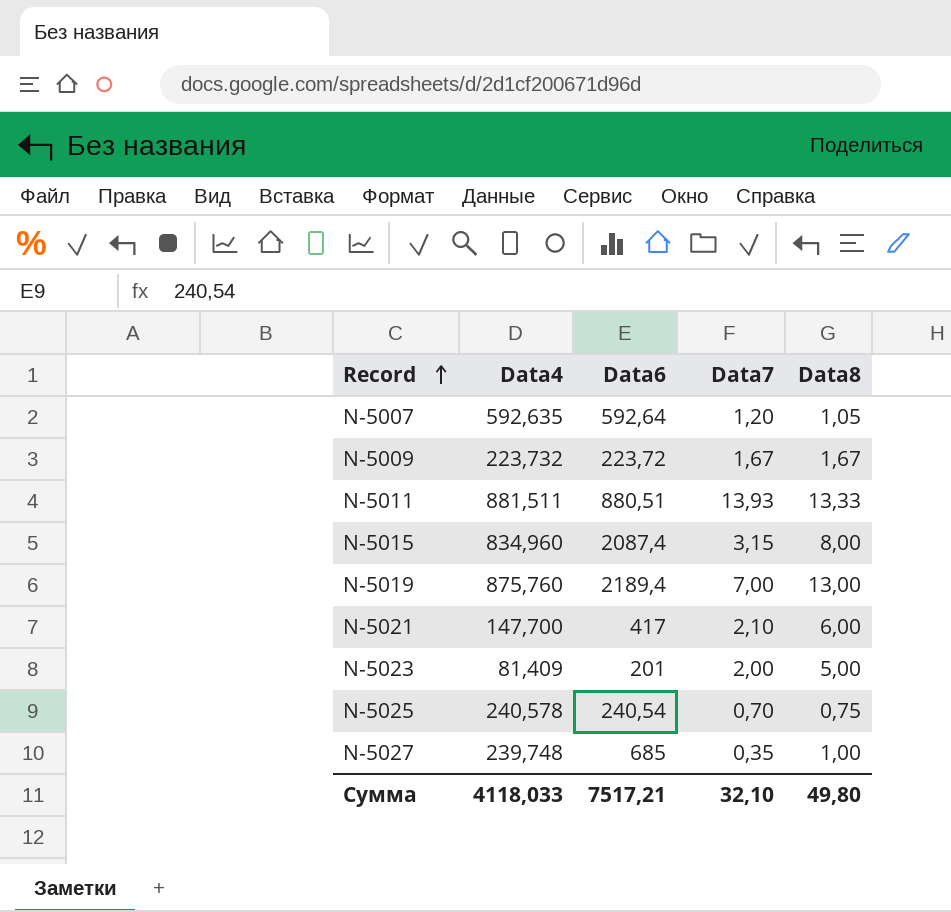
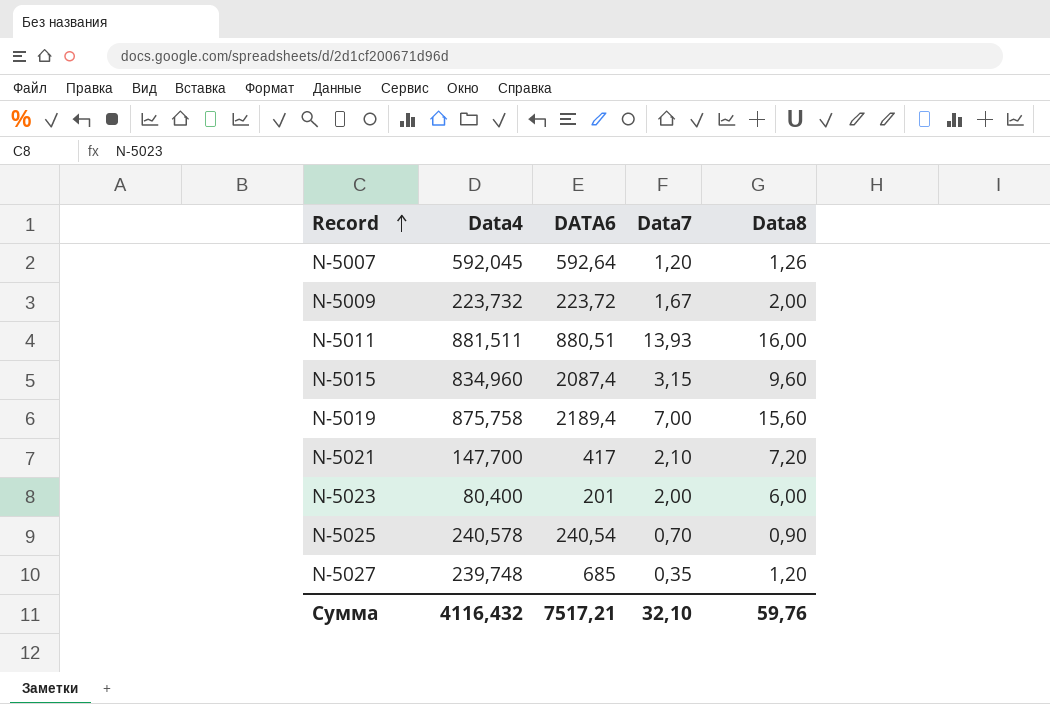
column name: Data6 -> DATA6
N-5007 | Data4: 592,635 -> 592,045
N-5007 | Data8: 1,05 -> 1,26
N-5009 | Data8: 1,67 -> 2,00
N-5011 | Data8: 13,33 -> 16,00
N-5015 | Data8: 8,00 -> 9,60
N-5019 | Data4: 875,760 -> 875,758
N-5019 | Data8: 13,00 -> 15,60
N-5021 | Data8: 6,00 -> 7,20
N-5023 | Data4: 81,409 -> 80,400
N-5023 | Data8: 5,00 -> 6,00
N-5025 | Data8: 0,75 -> 0,90
N-5027 | Data8: 1,00 -> 1,20
Сумма | Data4: 4118,033 -> 4116,432
Сумма | Data8: 49,80 -> 59,76

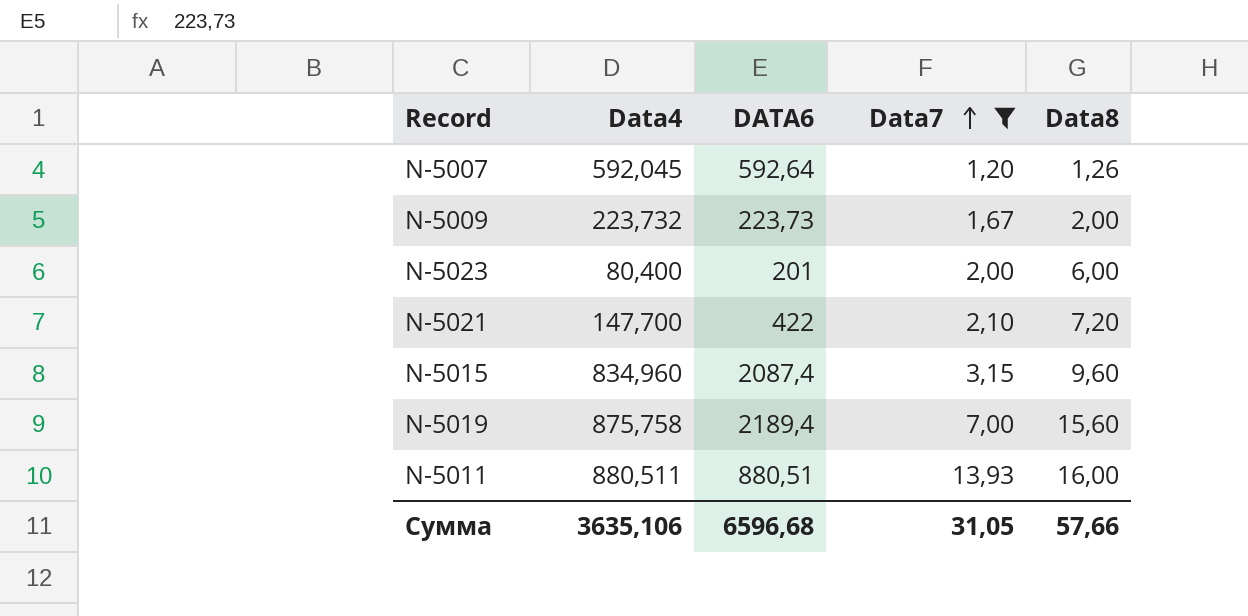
filter: none -> Data7 >= 1,20
row order: Record ascending -> Data7 ascending
N-5009 | DATA6: 223,72 -> 223,73
N-5021 | DATA6: 417 -> 422
N-5011 | Data4: 881,511 -> 880,511
Сумма | Data4: 4116,432 -> 3635,106
Сумма | DATA6: 7517,21 -> 6596,68
Сумма | Data7: 32,10 -> 31,05
Сумма | Data8: 59,76 -> 57,66

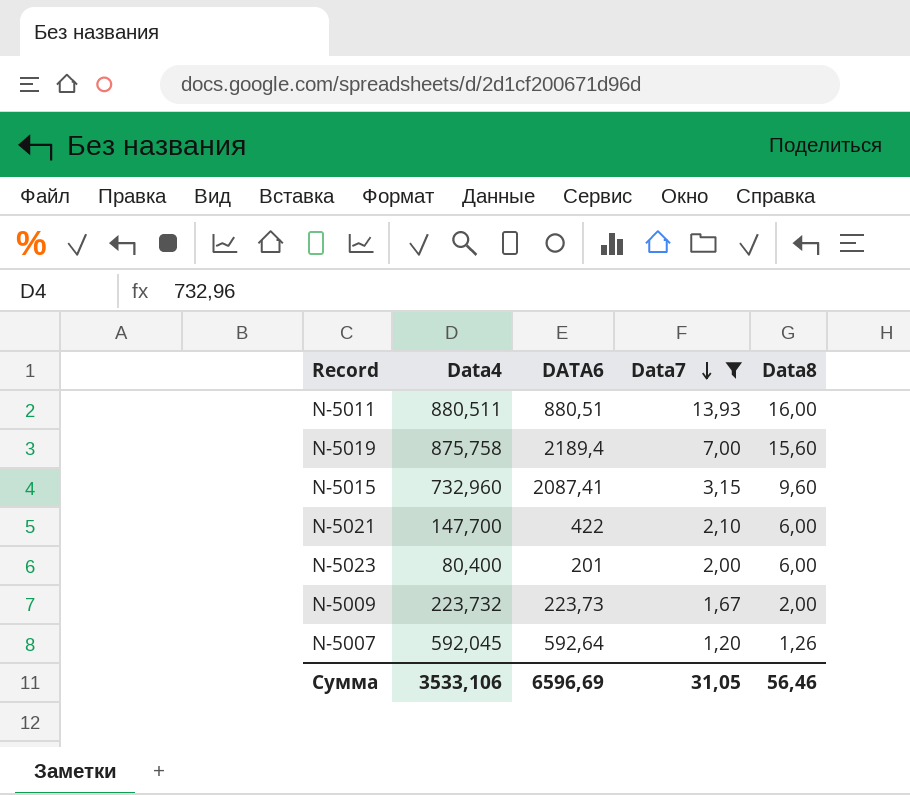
row order: Data7 ascending -> Data7 descending
N-5015 | Data4: 834,960 -> 732,960
N-5015 | DATA6: 2087,4 -> 2087,41
N-5021 | Data8: 7,20 -> 6,00
Сумма | Data4: 3635,106 -> 3533,106
Сумма | DATA6: 6596,68 -> 6596,69
Сумма | Data8: 57,66 -> 56,46

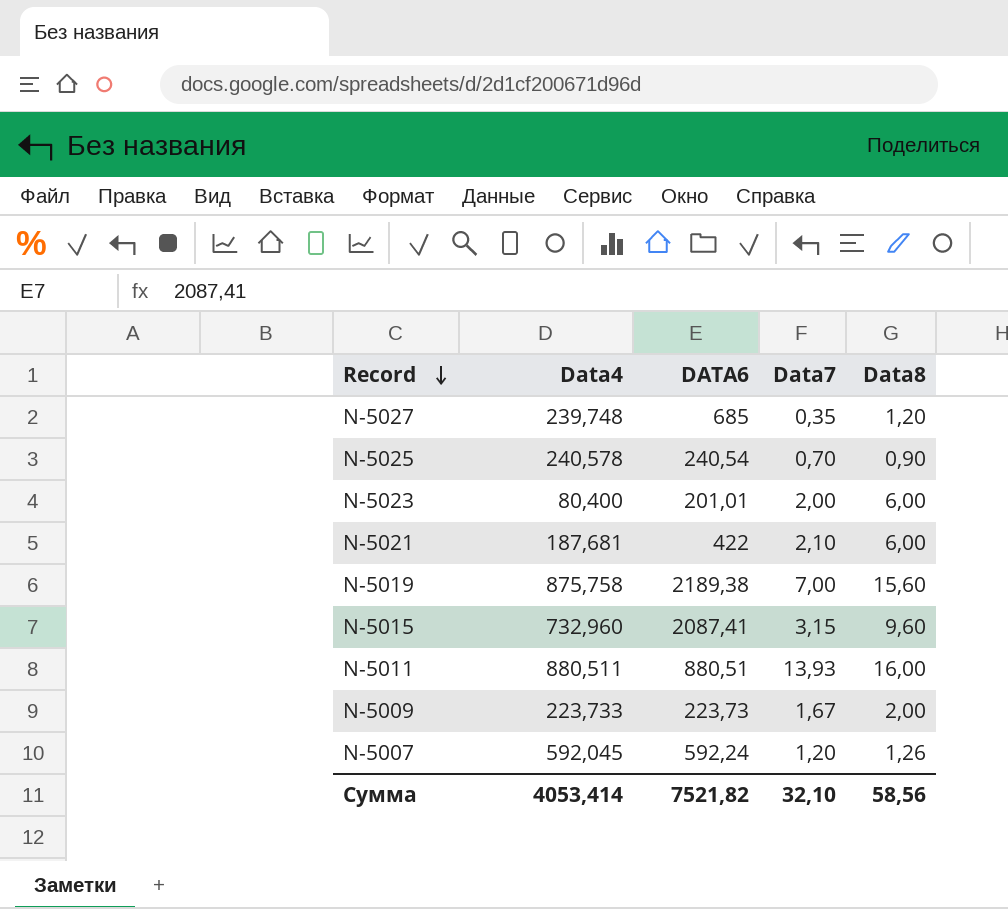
filter: Data7 >= 1,20 -> none
row order: Data7 descending -> Record descending
N-5023 | DATA6: 201 -> 201,01
N-5021 | Data4: 147,700 -> 187,681
N-5019 | DATA6: 2189,4 -> 2189,38
N-5009 | Data4: 223,732 -> 223,733
N-5007 | DATA6: 592,64 -> 592,24
Сумма | Data4: 3533,106 -> 4053,414
Сумма | DATA6: 6596,69 -> 7521,82
Сумма | Data7: 31,05 -> 32,10
Сумма | Data8: 56,46 -> 58,56

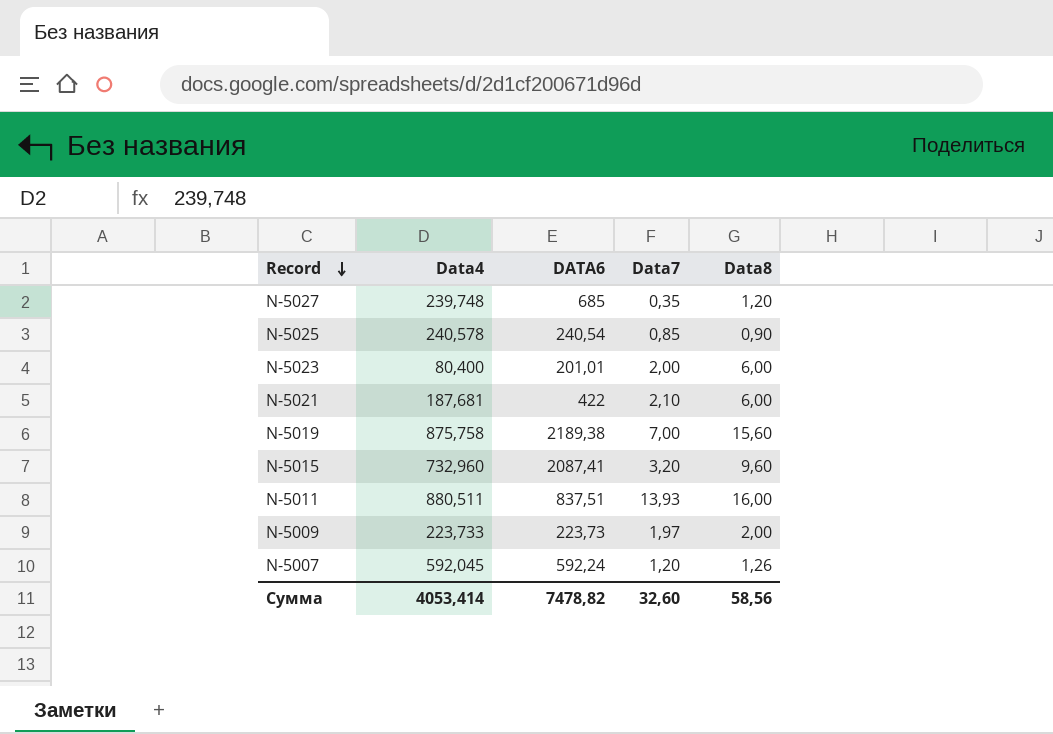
N-5025 | Data7: 0,70 -> 0,85
N-5015 | Data7: 3,15 -> 3,20
N-5011 | DATA6: 880,51 -> 837,51
N-5009 | Data7: 1,67 -> 1,97
Сумма | DATA6: 7521,82 -> 7478,82
Сумма | Data7: 32,10 -> 32,60

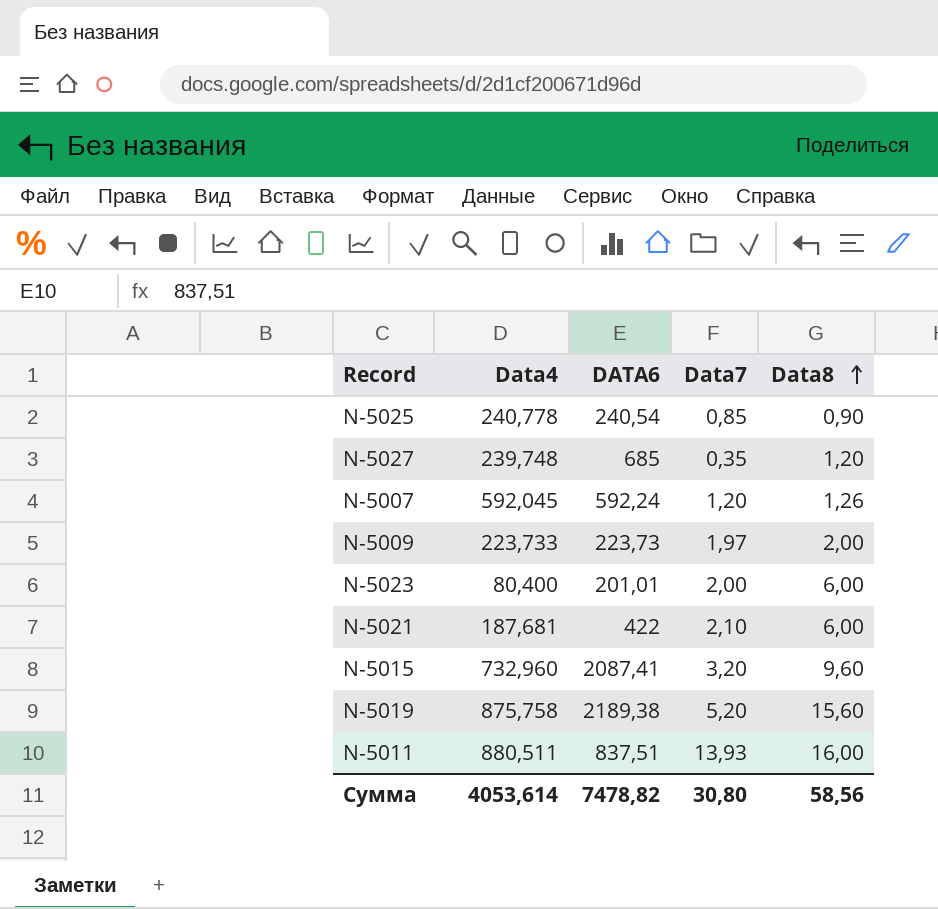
row order: Record descending -> Data8 ascending
N-5025 | Data4: 240,578 -> 240,778
N-5019 | Data7: 7,00 -> 5,20
Сумма | Data4: 4053,414 -> 4053,614
Сумма | Data7: 32,60 -> 30,80

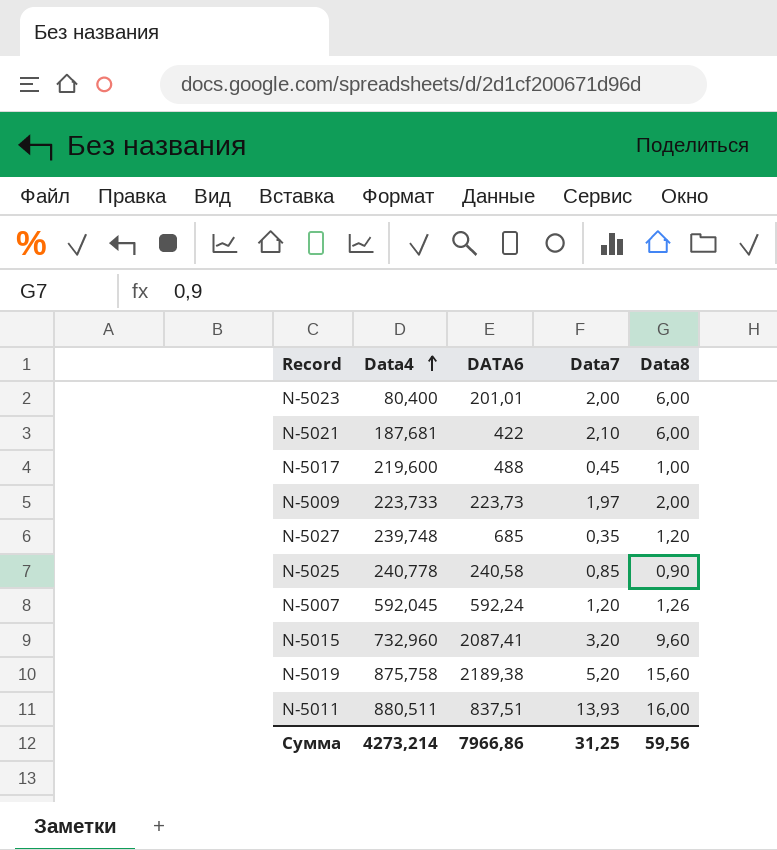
row order: Data8 ascending -> Data4 ascending
row N-5017: none -> 219,600 | 488 | 0,45 | 1,00
N-5025 | DATA6: 240,54 -> 240,58
Сумма | Data4: 4053,614 -> 4273,214
Сумма | DATA6: 7478,82 -> 7966,86
Сумма | Data7: 30,80 -> 31,25
Сумма | Data8: 58,56 -> 59,56

